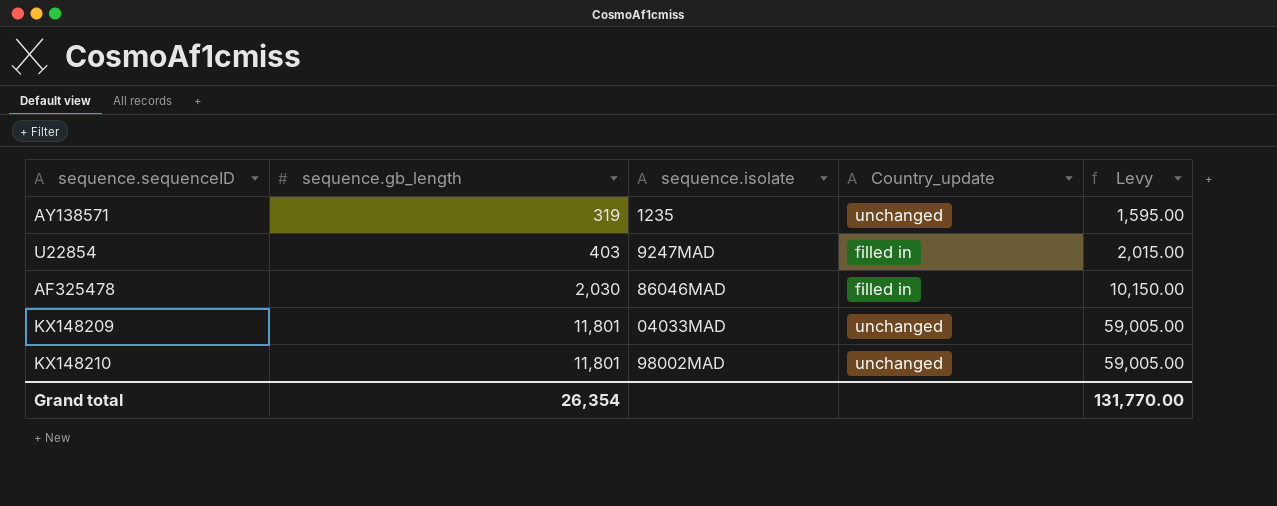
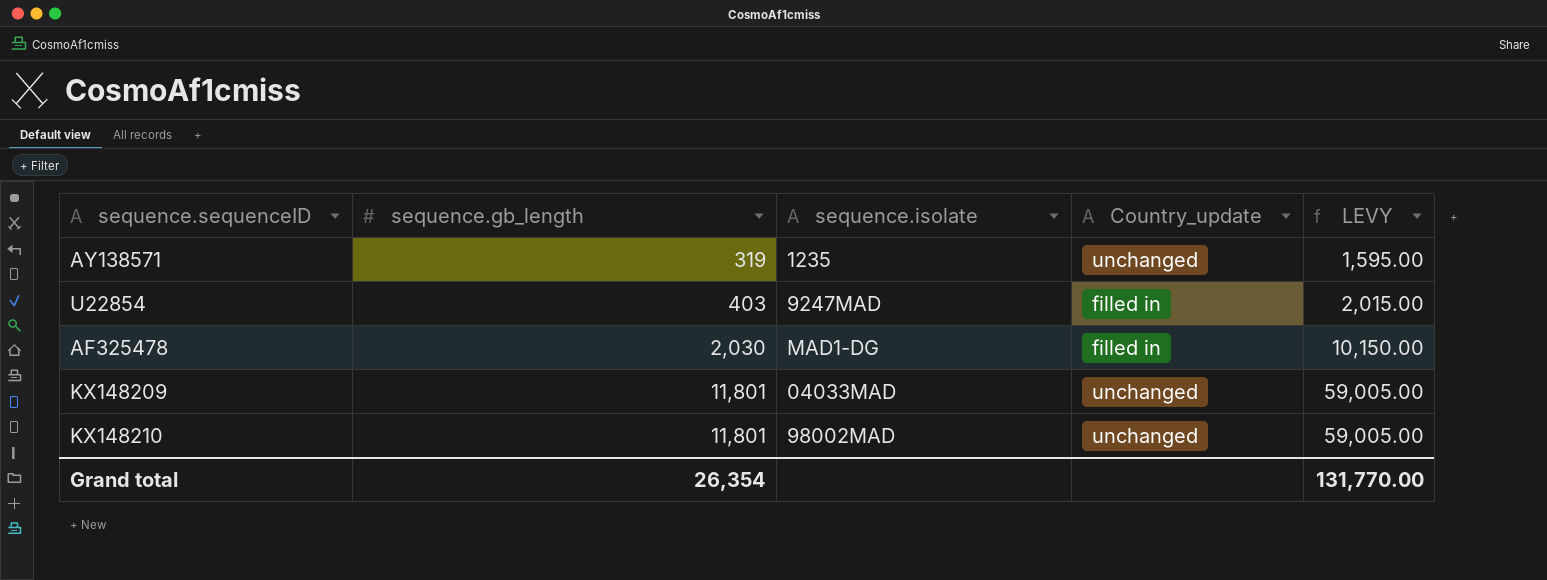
column name: Levy -> LEVY
AF325478 | sequence.isolate: 86046MAD -> MAD1-DG

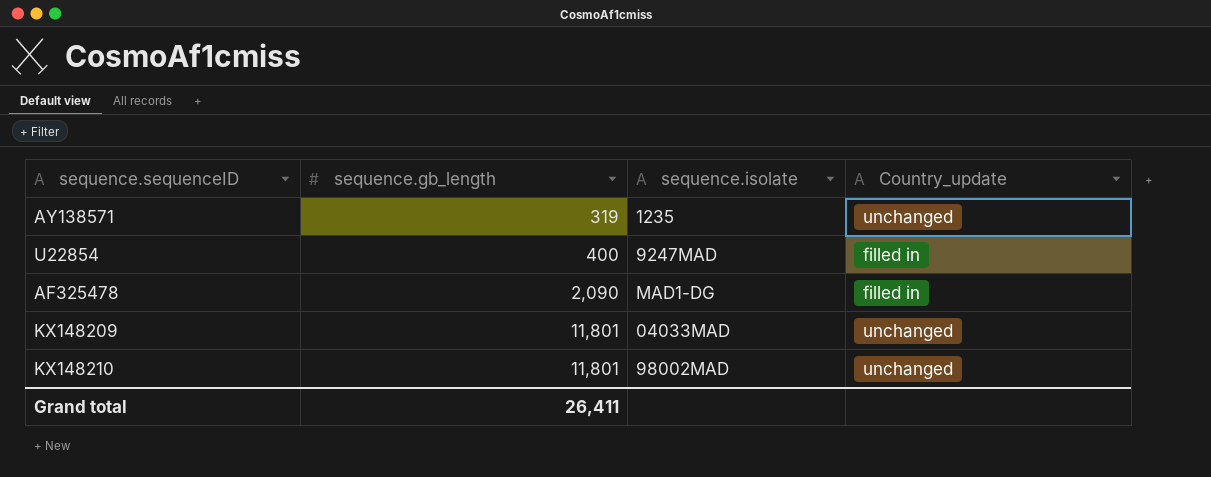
column LEVY | formula: [sequence.gb_length] * 5 -> none
U22854 | sequence.gb_length: 403 -> 400
AF325478 | sequence.gb_length: 2,030 -> 2,090
Grand total | sequence.gb_length: 26,354 -> 26,411

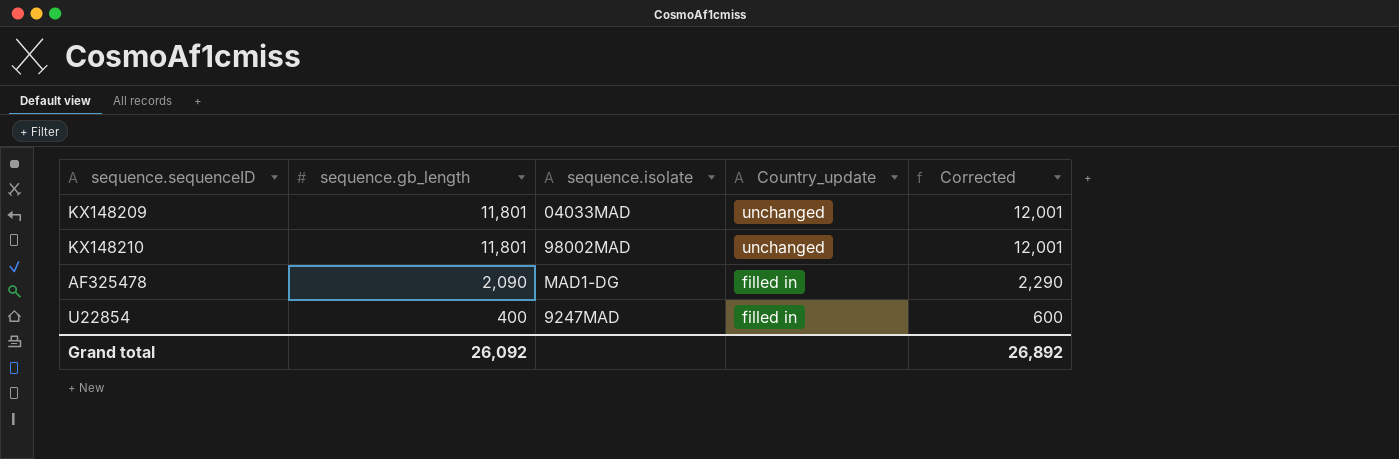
row order: sequence.gb_length ascending -> sequence.gb_length descending
column Corrected | formula: none -> [sequence.gb_length] + 200
row AY138571: 319 | 1235 | unchanged -> none
Grand total | sequence.gb_length: 26,411 -> 26,092

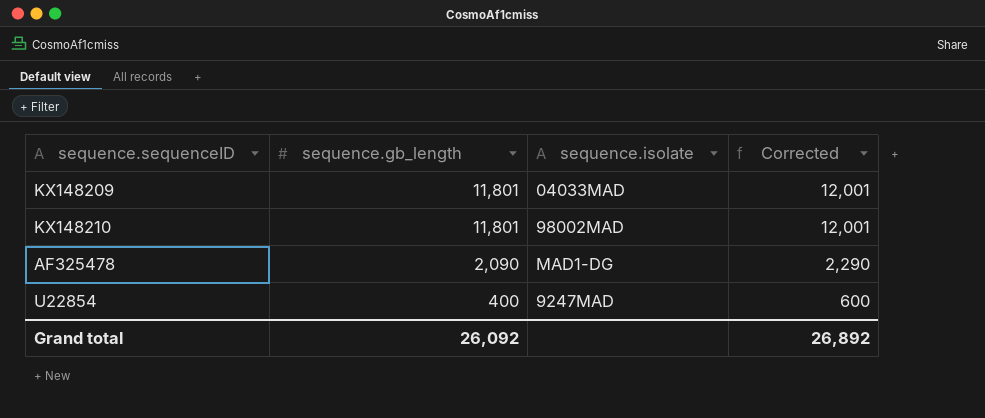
column Country_update | position: 4 -> none

